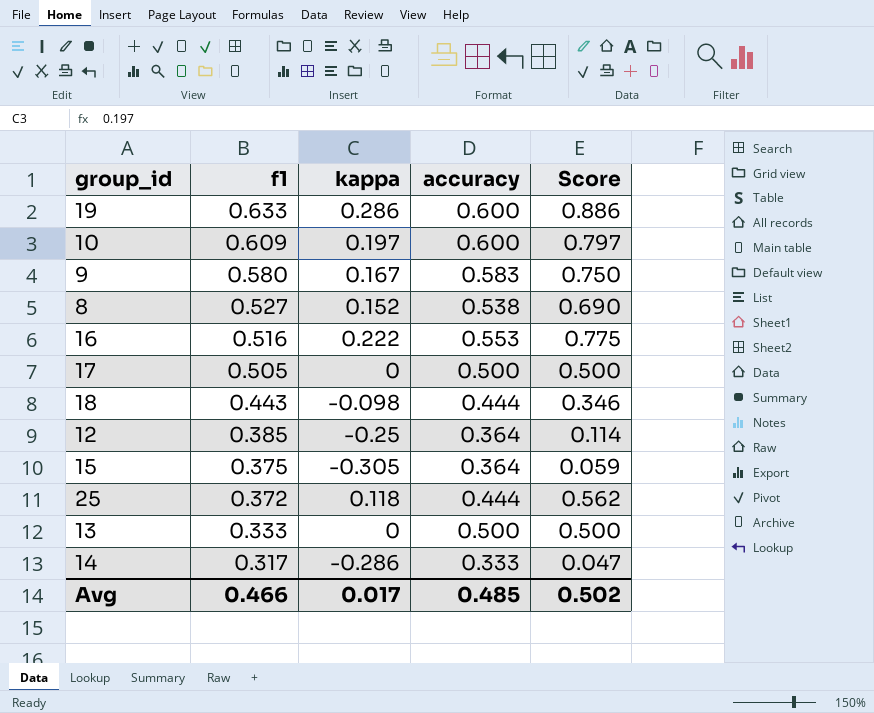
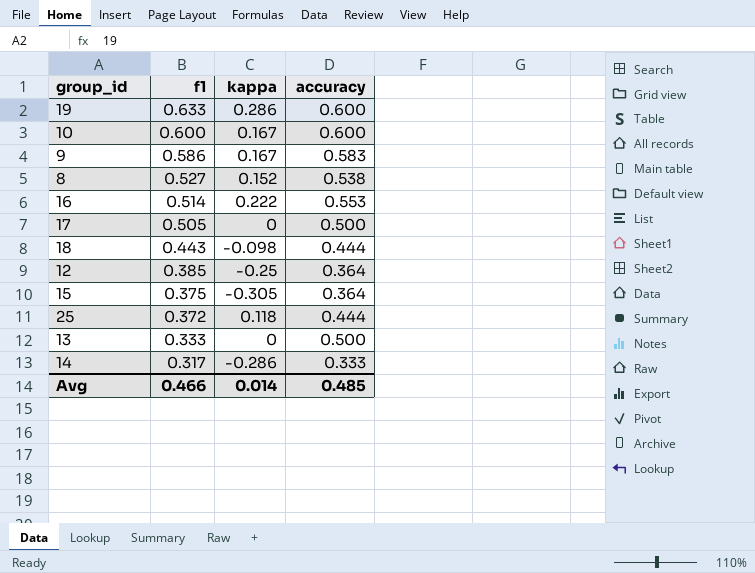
column Score | formula: [kappa] + [accuracy] -> none
10 | f1: 0.609 -> 0.600
10 | kappa: 0.197 -> 0.167
9 | f1: 0.580 -> 0.586
16 | f1: 0.516 -> 0.514
Avg | kappa: 0.017 -> 0.014

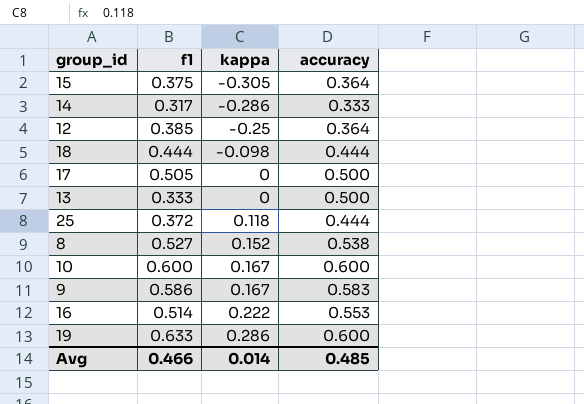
row order: f1 descending -> kappa ascending
18 | f1: 0.443 -> 0.444

